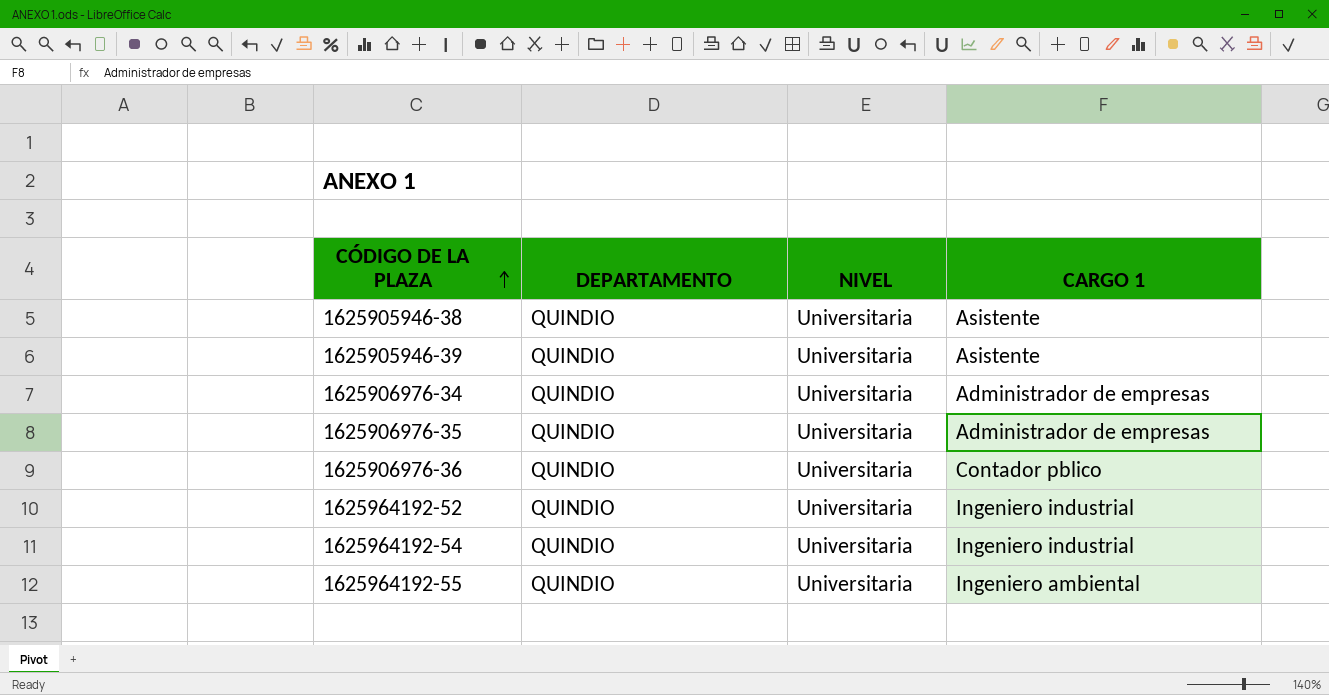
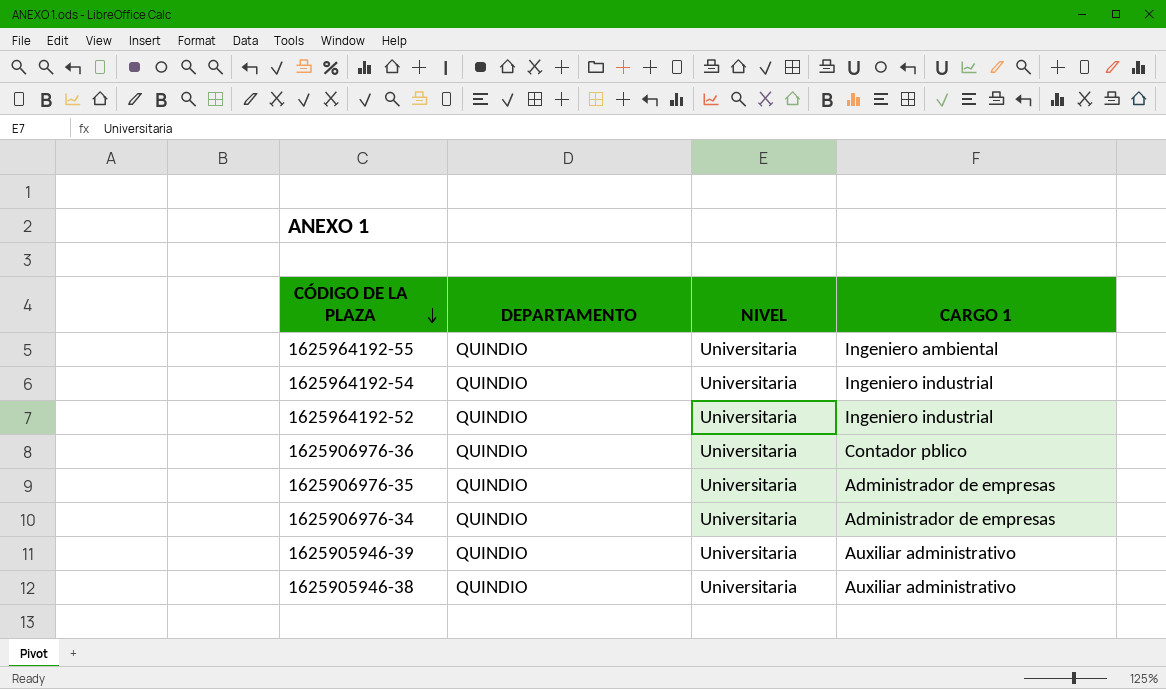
row order: CÓDIGO DE LA PLAZA ascending -> CÓDIGO DE LA PLAZA descending
1625905946-39 | CARGO 1: Asistente -> Auxiliar administrativo
1625905946-38 | CARGO 1: Asistente -> Auxiliar administrativo

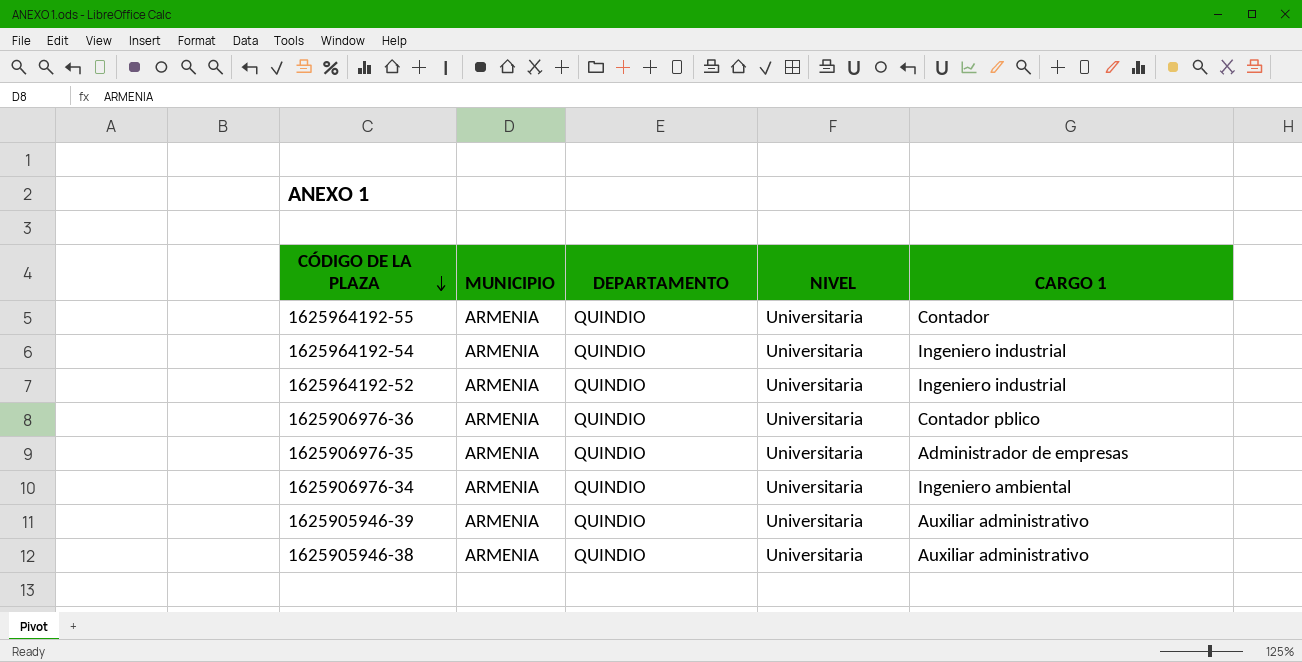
column MUNICIPIO | position: none -> 2
1625964192-55 | CARGO 1: Ingeniero ambiental -> Contador
1625906976-34 | CARGO 1: Administrador de empresas -> Ingeniero ambiental

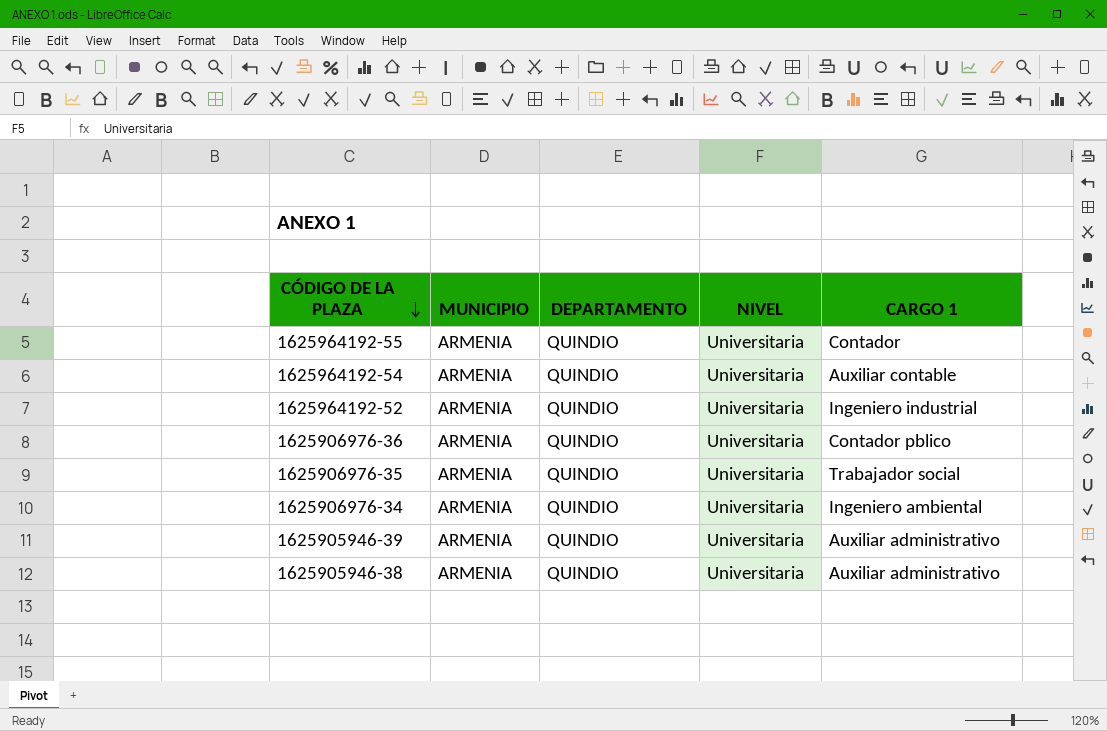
1625964192-54 | CARGO 1: Ingeniero industrial -> Auxiliar contable
1625906976-35 | CARGO 1: Administrador de empresas -> Trabajador social

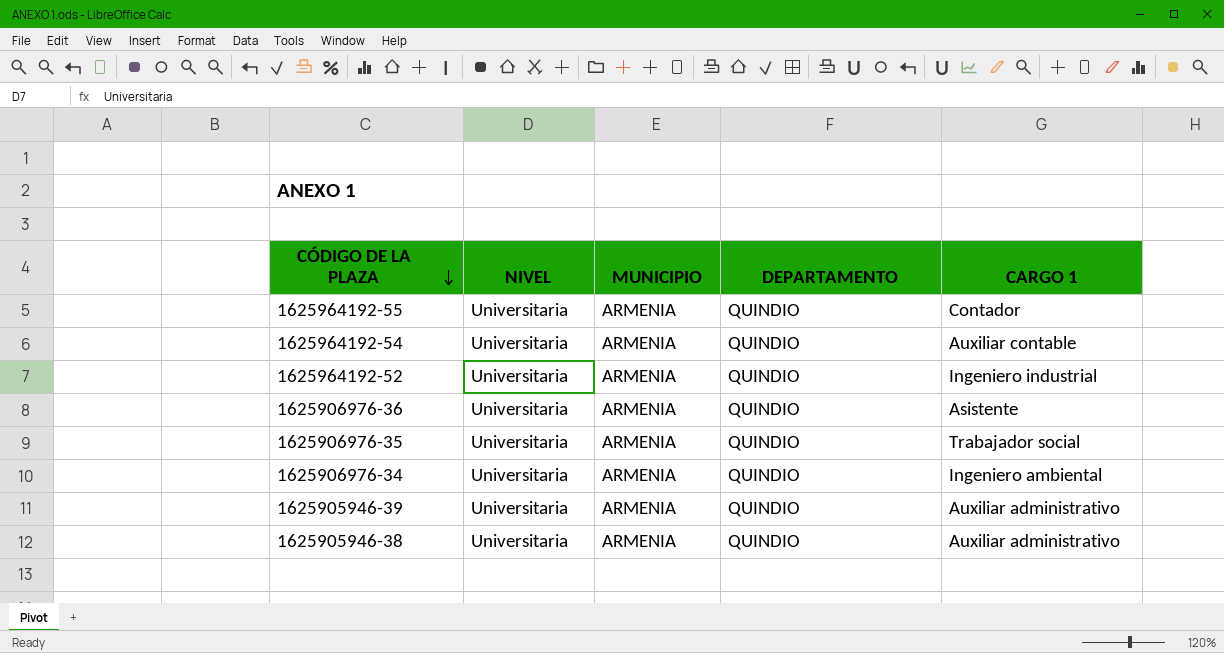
column NIVEL | position: 4 -> 2
1625906976-36 | CARGO 1: Contador pblico -> Asistente

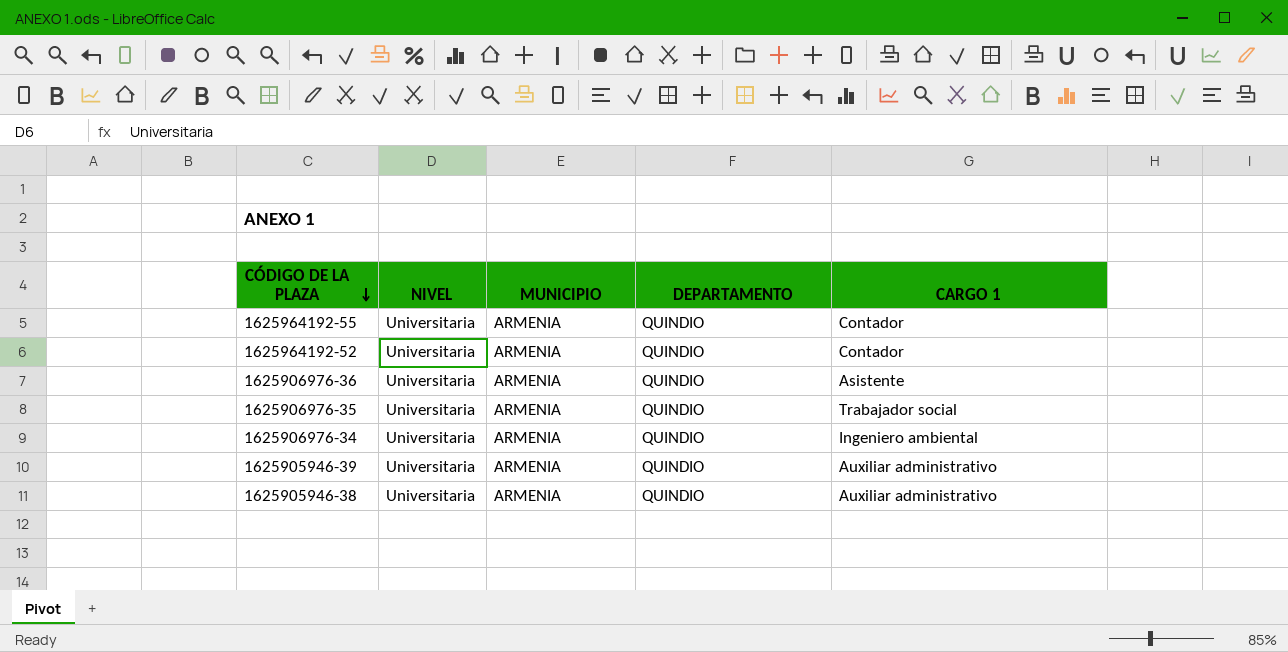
row 1625964192-54: Universitaria | ARMENIA | QUINDIO | Auxiliar contable -> none
1625964192-52 | CARGO 1: Ingeniero industrial -> Contador

